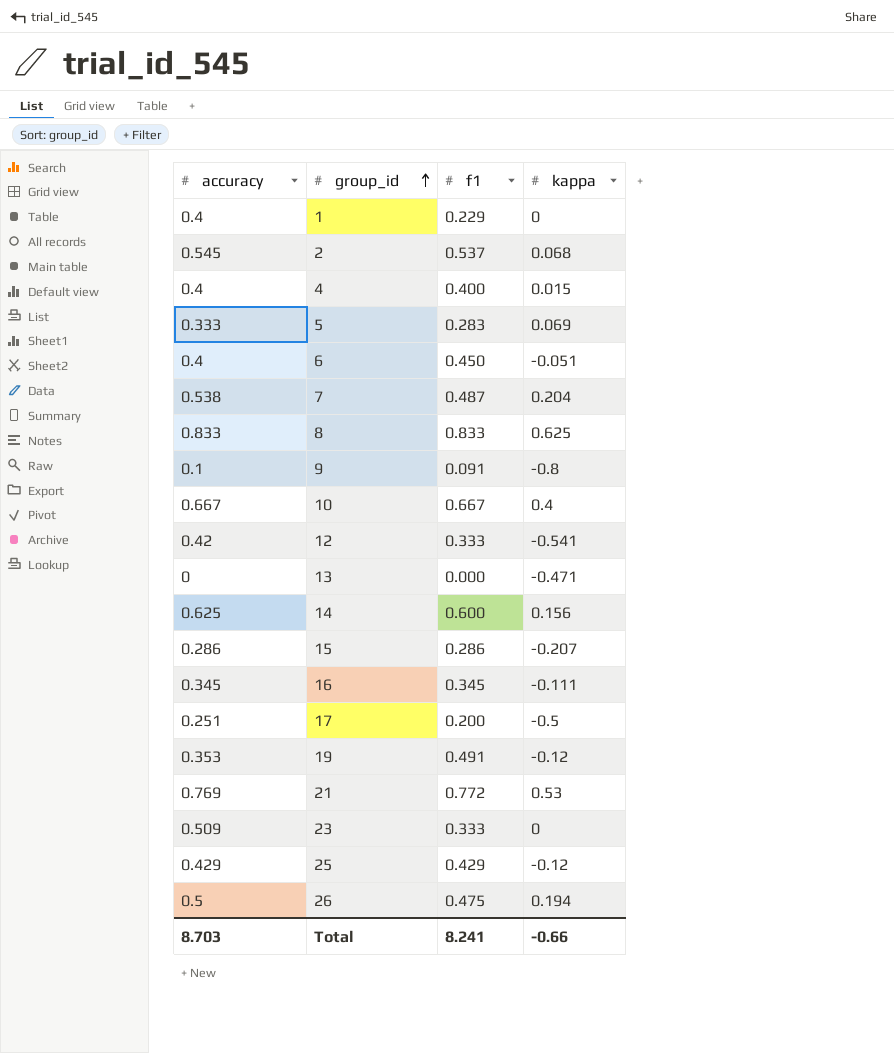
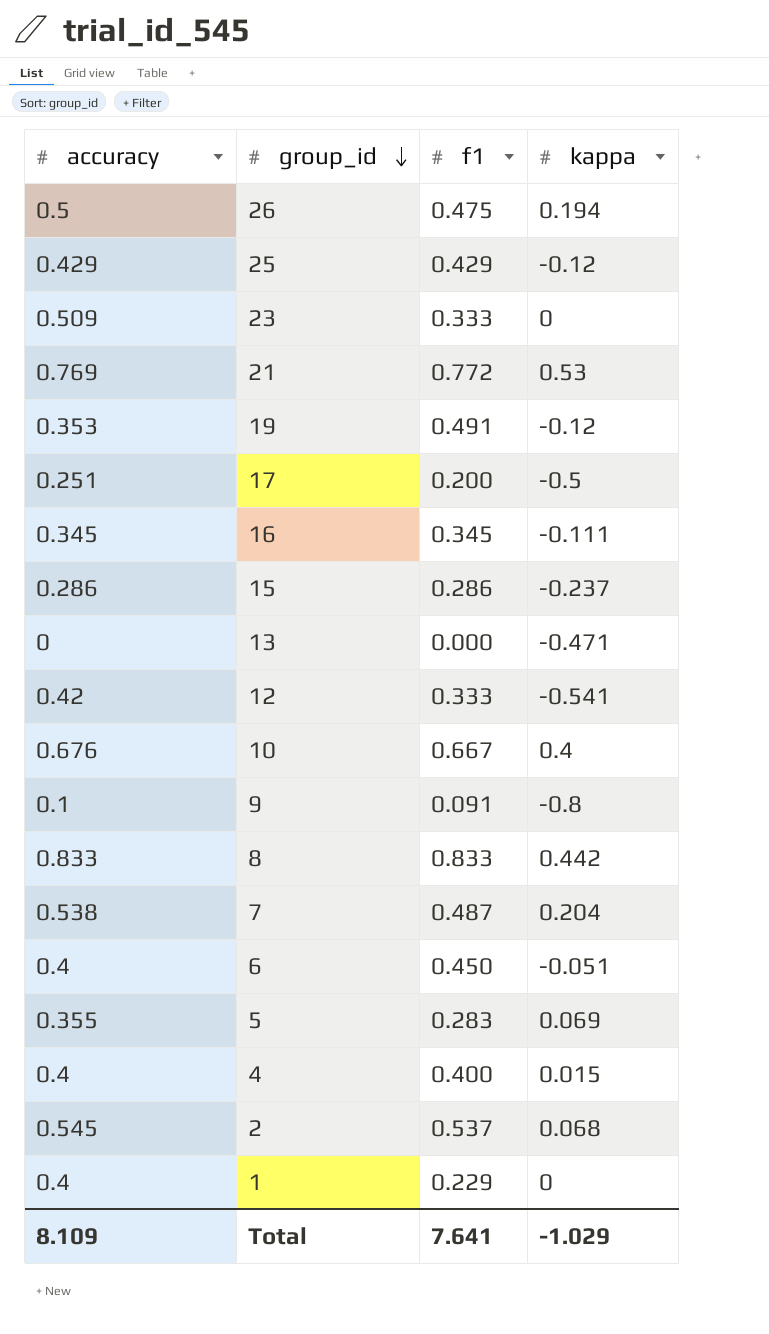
row order: group_id ascending -> group_id descending
row 14: 0.625 | 0.600 | 0.156 -> none
15 | kappa: -0.207 -> -0.237
10 | accuracy: 0.667 -> 0.676
8 | kappa: 0.625 -> 0.442
5 | accuracy: 0.333 -> 0.355
Total | accuracy: 8.703 -> 8.109
Total | f1: 8.241 -> 7.641
Total | kappa: -0.66 -> -1.029

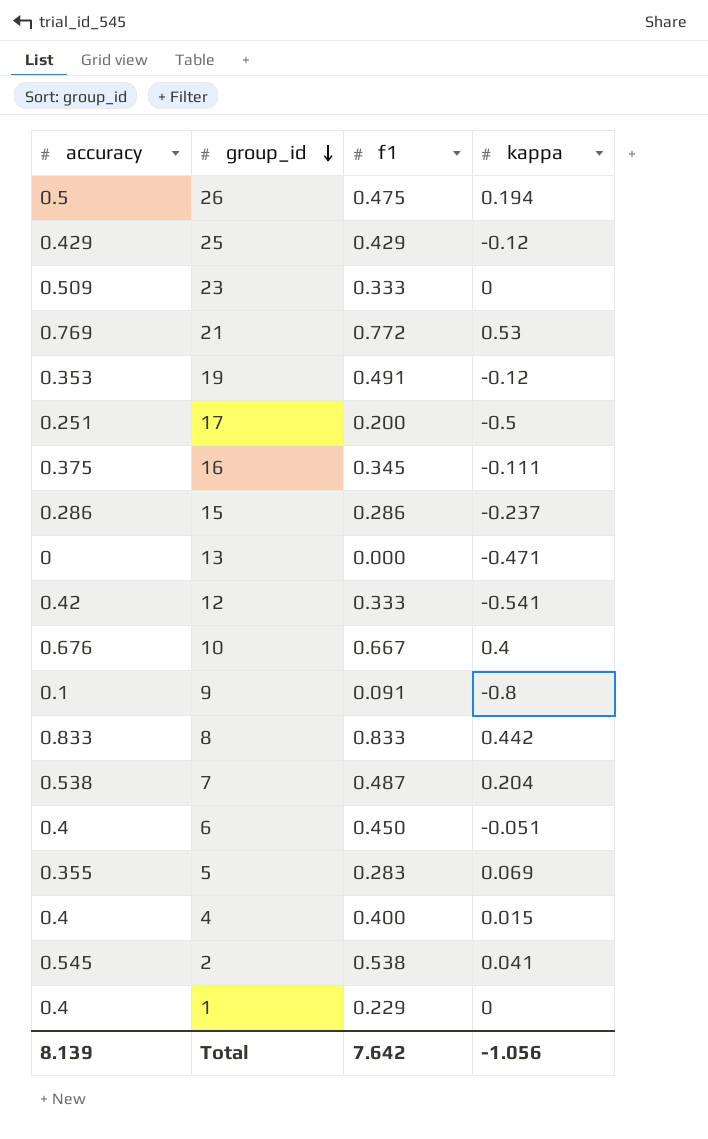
16 | accuracy: 0.345 -> 0.375
2 | f1: 0.537 -> 0.538
2 | kappa: 0.068 -> 0.041
Total | accuracy: 8.109 -> 8.139
Total | f1: 7.641 -> 7.642
Total | kappa: -1.029 -> -1.056

